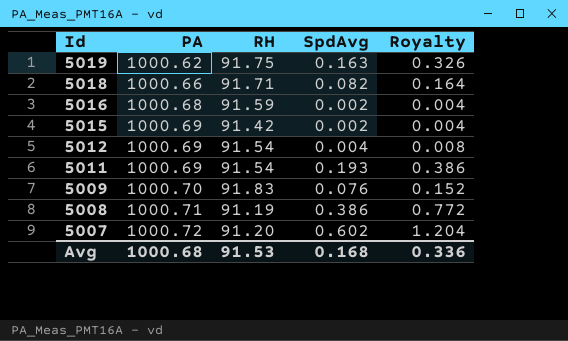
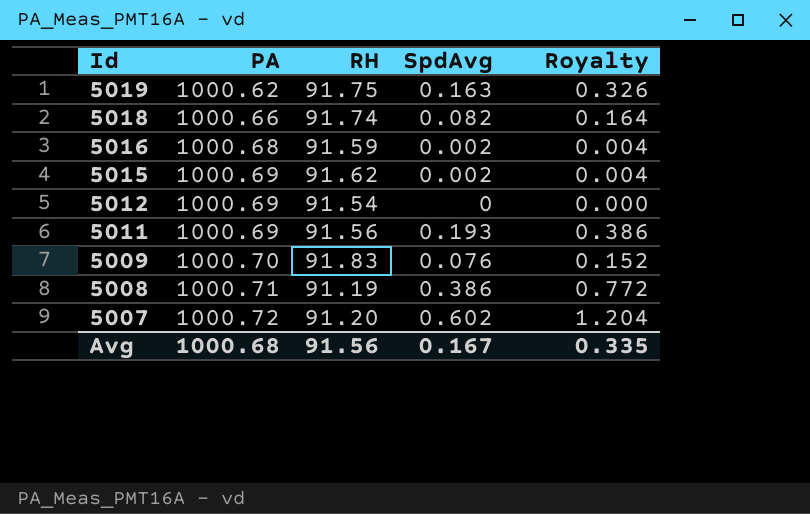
5018 | RH: 91.71 -> 91.74
5015 | RH: 91.42 -> 91.62
5012 | SpdAvg: 0.004 -> 0
5012 | Royalty: 0.008 -> 0.000
5011 | RH: 91.54 -> 91.56
Avg | RH: 91.53 -> 91.56
Avg | SpdAvg: 0.168 -> 0.167
Avg | Royalty: 0.336 -> 0.335

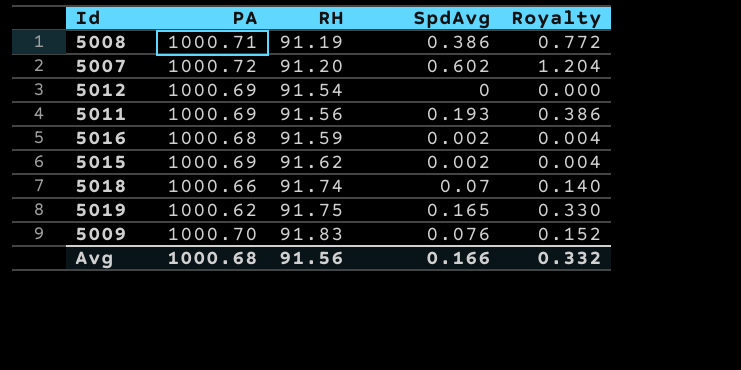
row order: Id descending -> RH ascending
5018 | SpdAvg: 0.082 -> 0.07
5018 | Royalty: 0.164 -> 0.140
5019 | SpdAvg: 0.163 -> 0.165
5019 | Royalty: 0.326 -> 0.330
Avg | SpdAvg: 0.167 -> 0.166
Avg | Royalty: 0.335 -> 0.332

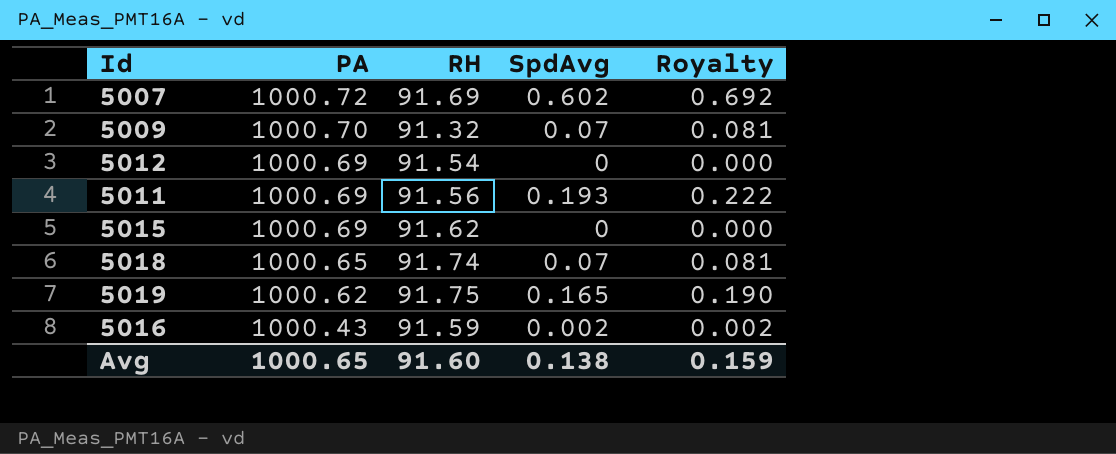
row order: RH ascending -> PA descending
column Royalty | formula: [SpdAvg] * 2 -> [SpdAvg] * 1.15
row 5008: 1000.71 | 91.19 | 0.386 | 0.772 -> none
5007 | RH: 91.20 -> 91.69
5009 | RH: 91.83 -> 91.32
5009 | SpdAvg: 0.076 -> 0.07
5015 | SpdAvg: 0.002 -> 0
5018 | PA: 1000.66 -> 1000.65
5016 | PA: 1000.68 -> 1000.43
Avg | PA: 1000.68 -> 1000.65
Avg | RH: 91.56 -> 91.60
Avg | SpdAvg: 0.166 -> 0.138
Avg | Royalty: 0.332 -> 0.159

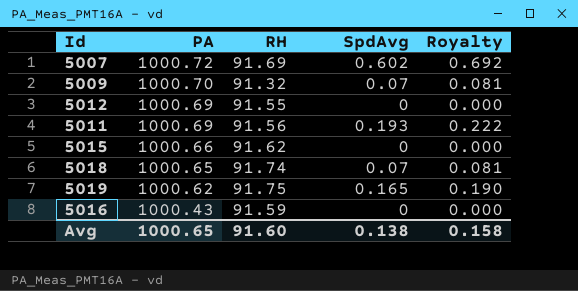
5012 | RH: 91.54 -> 91.55
5015 | PA: 1000.69 -> 1000.66
5016 | SpdAvg: 0.002 -> 0
5016 | Royalty: 0.002 -> 0.000
Avg | Royalty: 0.159 -> 0.158

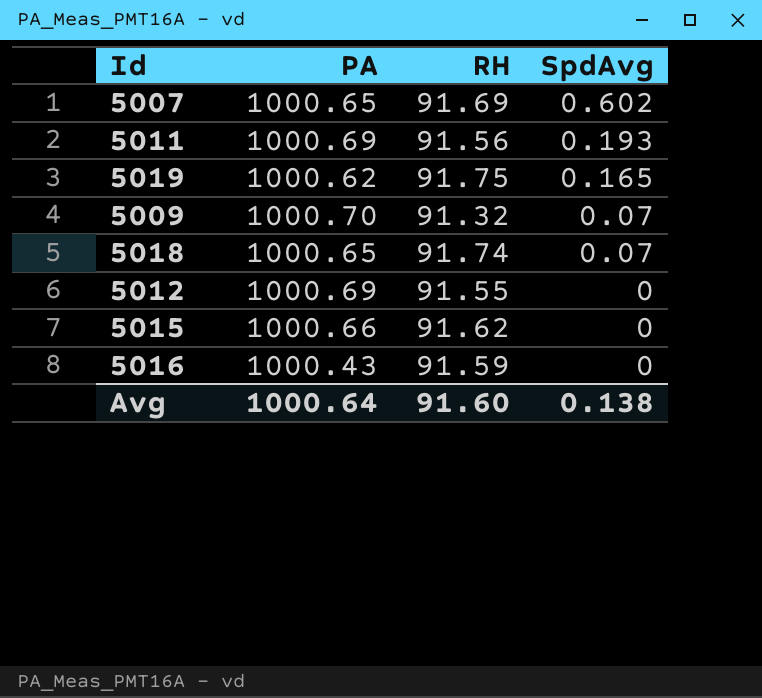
row order: PA descending -> SpdAvg descending
column Royalty | formula: [SpdAvg] * 1.15 -> none
5007 | PA: 1000.72 -> 1000.65
Avg | PA: 1000.65 -> 1000.64

